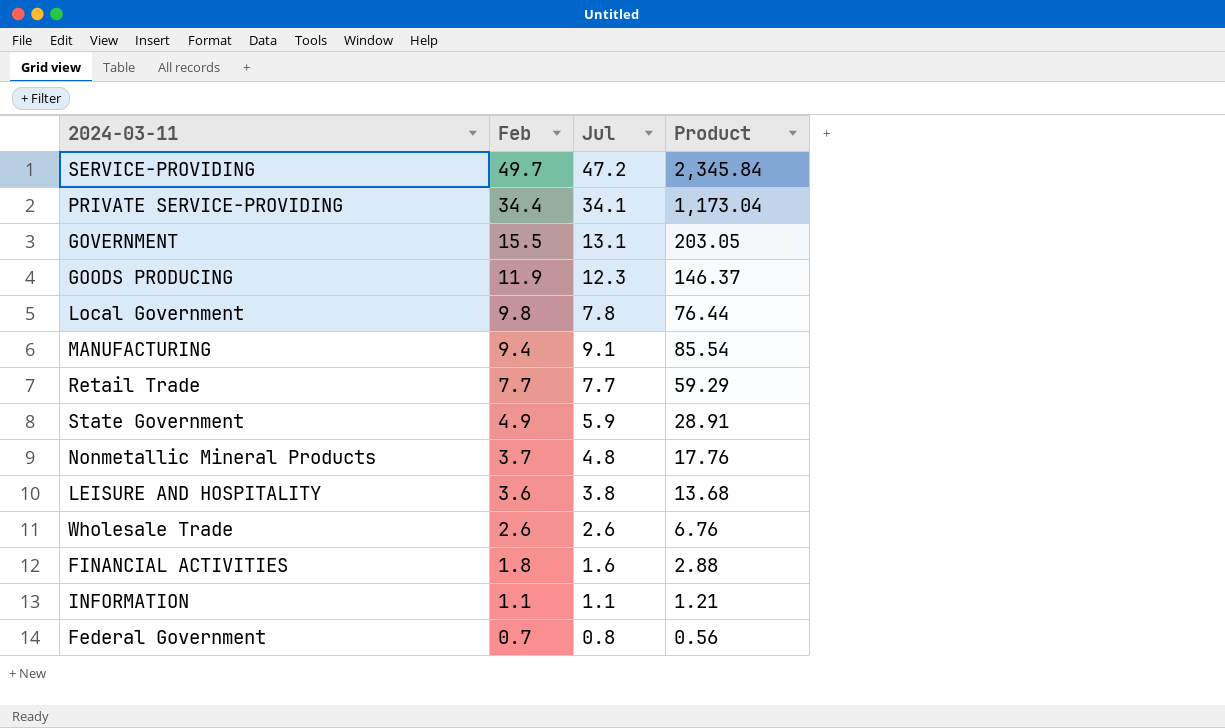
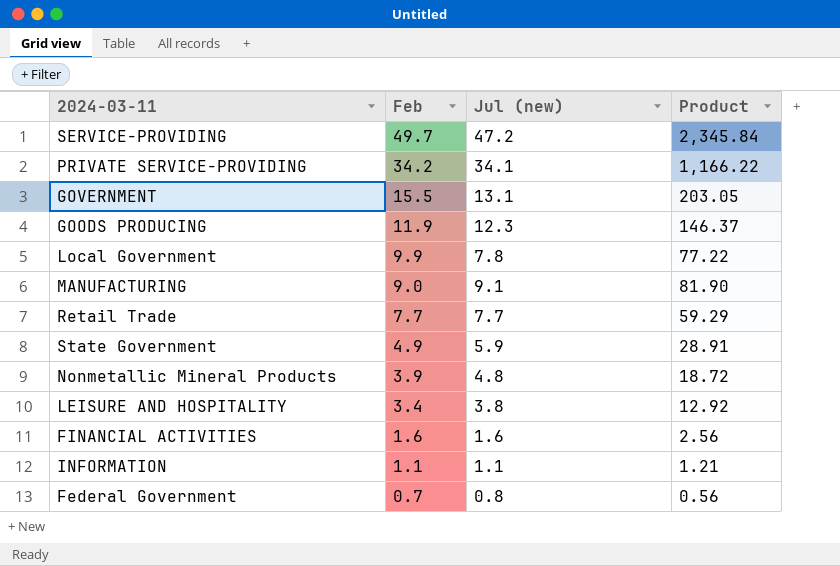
column name: Jul -> Jul (new)
row Wholesale Trade: 2.6 | 2.6 | 6.76 -> none
PRIVATE SERVICE-PROVIDING | Feb: 34.4 -> 34.2
PRIVATE SERVICE-PROVIDING | Product: 1,173.04 -> 1,166.22
Local Government | Feb: 9.8 -> 9.9
Local Government | Product: 76.44 -> 77.22
MANUFACTURING | Feb: 9.4 -> 9.0
MANUFACTURING | Product: 85.54 -> 81.90
Nonmetallic Mineral Products | Feb: 3.7 -> 3.9
Nonmetallic Mineral Products | Product: 17.76 -> 18.72
LEISURE AND HOSPITALITY | Feb: 3.6 -> 3.4
LEISURE AND HOSPITALITY | Product: 13.68 -> 12.92
FINANCIAL ACTIVITIES | Feb: 1.8 -> 1.6
FINANCIAL ACTIVITIES | Product: 2.88 -> 2.56

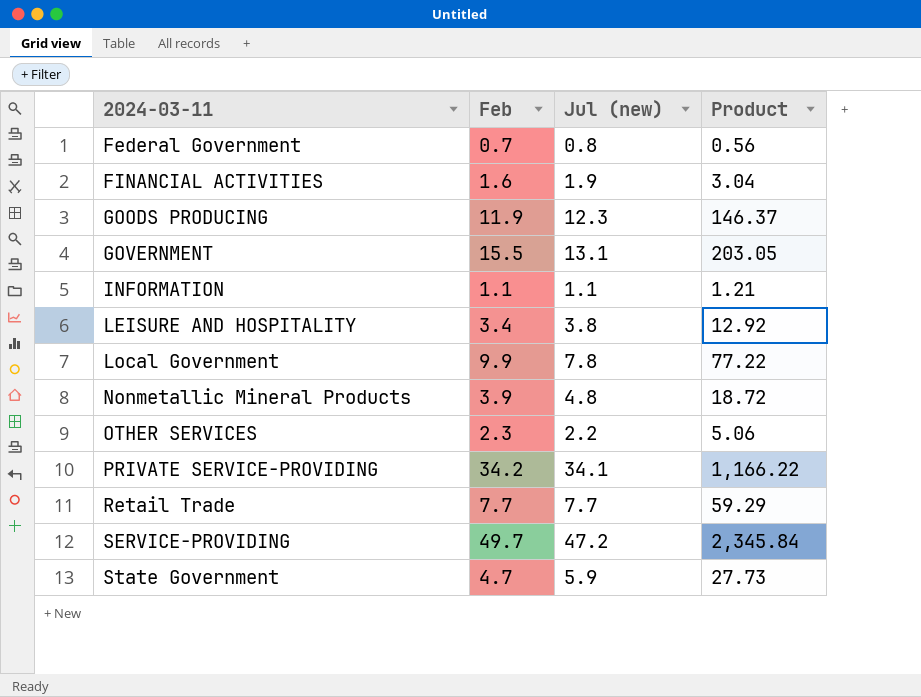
row order: Feb descending -> 2024-03-11 ascending
row MANUFACTURING: 9.0 | 9.1 | 81.90 -> none
FINANCIAL ACTIVITIES | Jul (new): 1.6 -> 1.9
FINANCIAL ACTIVITIES | Product: 2.56 -> 3.04
row OTHER SERVICES: none -> 2.3 | 2.2 | 5.06
State Government | Feb: 4.9 -> 4.7
State Government | Product: 28.91 -> 27.73

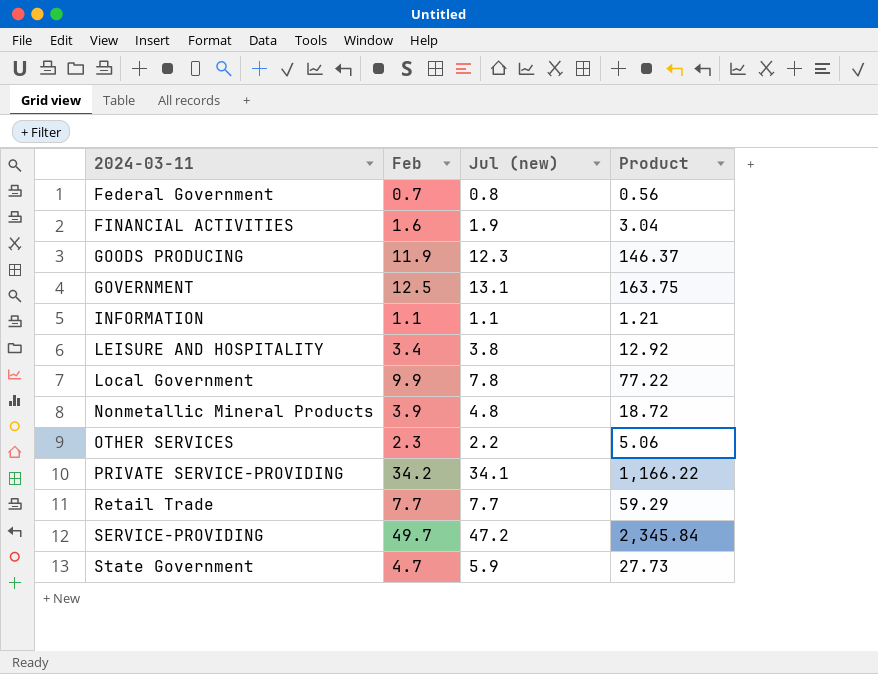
GOVERNMENT | Feb: 15.5 -> 12.5
GOVERNMENT | Product: 203.05 -> 163.75

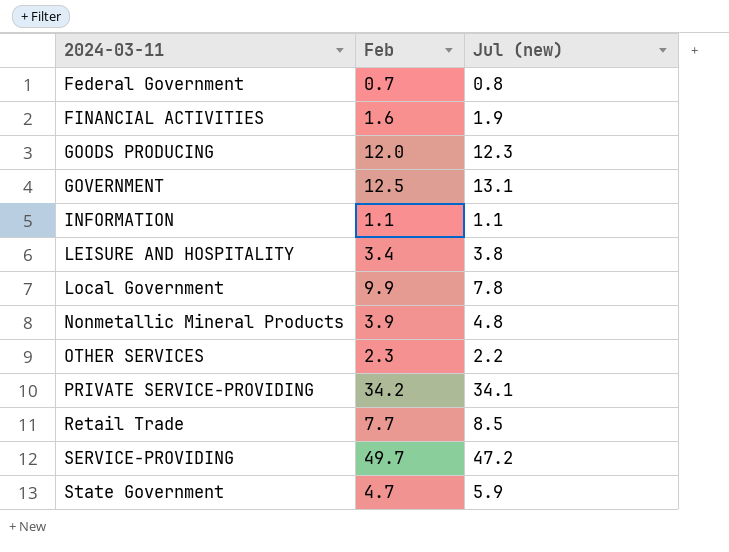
column Product | formula: [Feb] * [Jul (new)] -> none
GOODS PRODUCING | Feb: 11.9 -> 12.0
Retail Trade | Jul (new): 7.7 -> 8.5

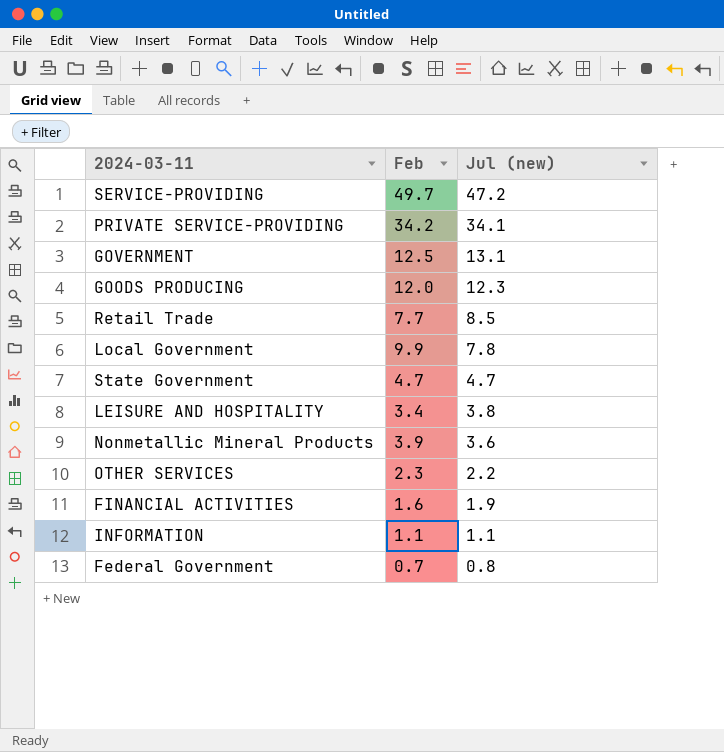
row order: 2024-03-11 ascending -> Jul (new) descending
State Government | Jul (new): 5.9 -> 4.7
Nonmetallic Mineral Products | Jul (new): 4.8 -> 3.6

